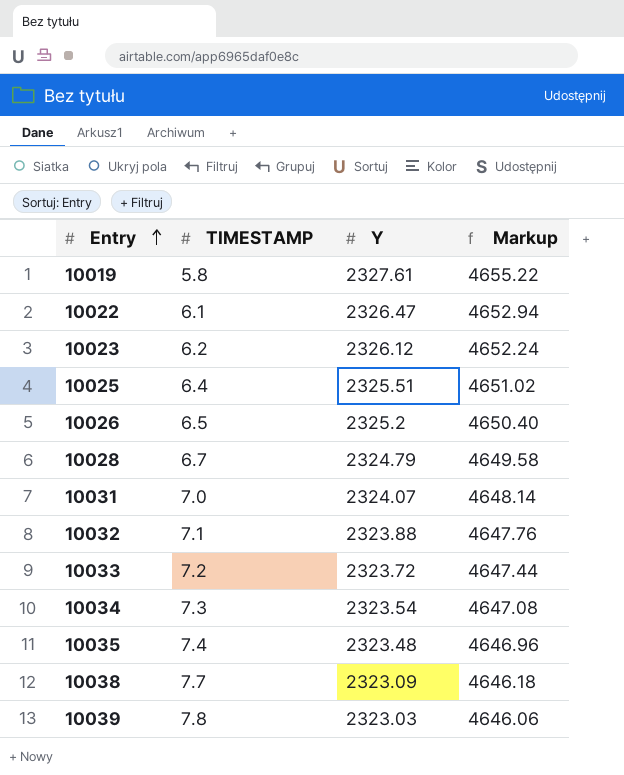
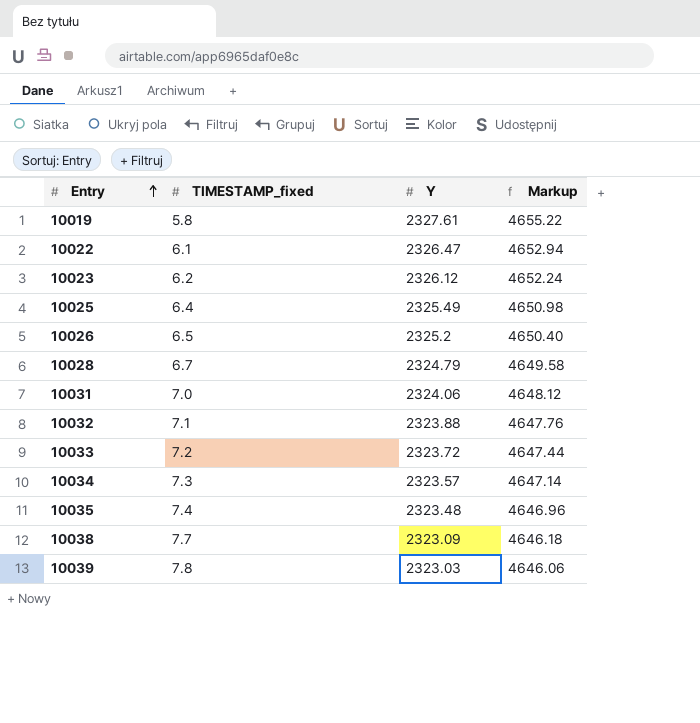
column name: TIMESTAMP -> TIMESTAMP_fixed
10025 | Y: 2325.51 -> 2325.49
10025 | Markup: 4651.02 -> 4650.98
10031 | Y: 2324.07 -> 2324.06
10031 | Markup: 4648.14 -> 4648.12
10034 | Y: 2323.54 -> 2323.57
10034 | Markup: 4647.08 -> 4647.14

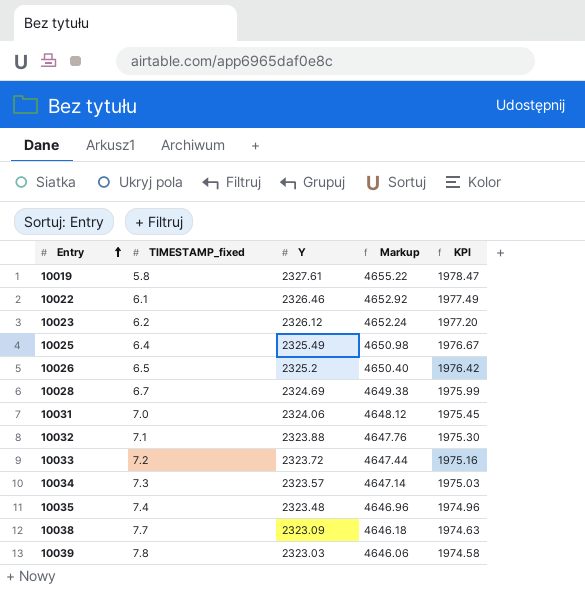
column KPI | formula: none -> [Y] * 0.85
10022 | Y: 2326.47 -> 2326.46
10022 | Markup: 4652.94 -> 4652.92
10028 | Y: 2324.79 -> 2324.69
10028 | Markup: 4649.58 -> 4649.38

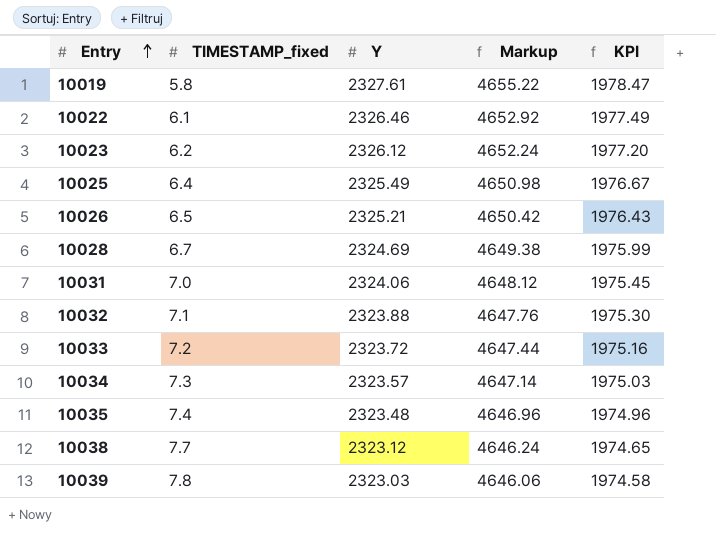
10026 | Y: 2325.2 -> 2325.21
10026 | Markup: 4650.40 -> 4650.42
10026 | KPI: 1976.42 -> 1976.43
10038 | Y: 2323.09 -> 2323.12
10038 | Markup: 4646.18 -> 4646.24
10038 | KPI: 1974.63 -> 1974.65

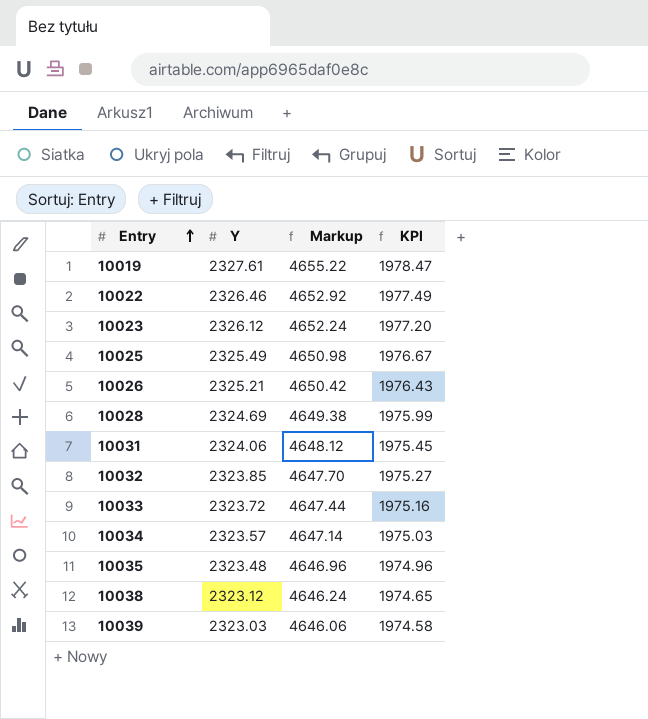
column TIMESTAMP_fixed | position: 2 -> none
10032 | Y: 2323.88 -> 2323.85
10032 | Markup: 4647.76 -> 4647.70
10032 | KPI: 1975.30 -> 1975.27

